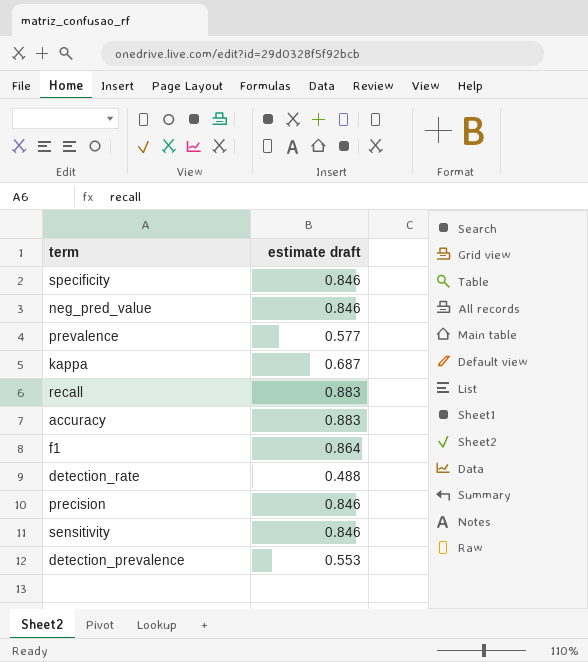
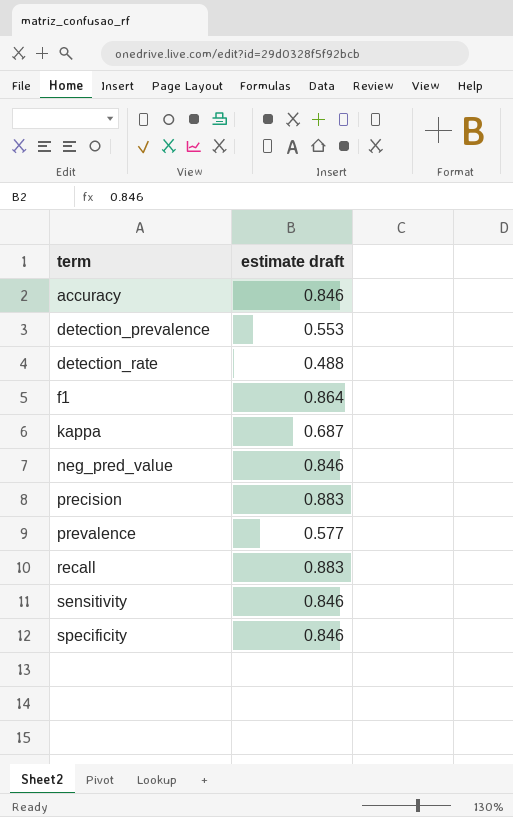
row order: none -> term ascending
accuracy | estimate draft: 0.883 -> 0.846
precision | estimate draft: 0.846 -> 0.883

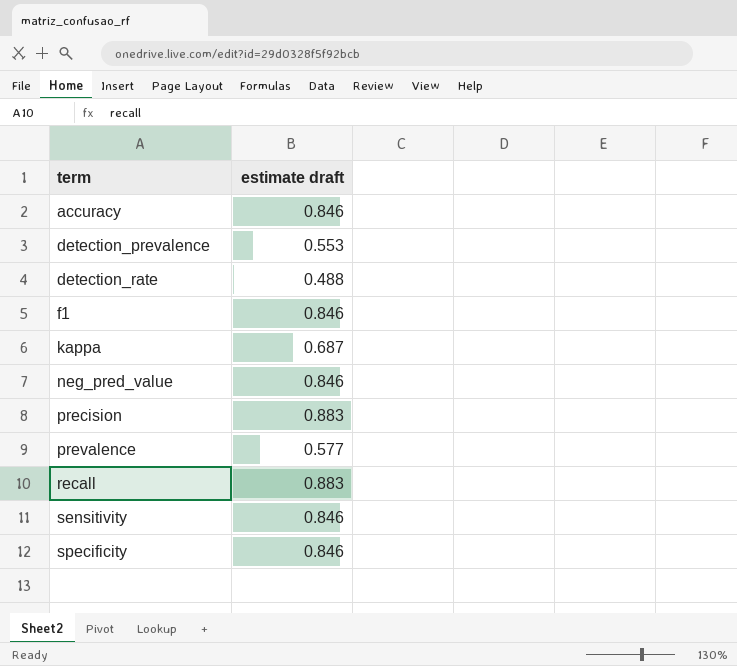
f1 | estimate draft: 0.864 -> 0.846

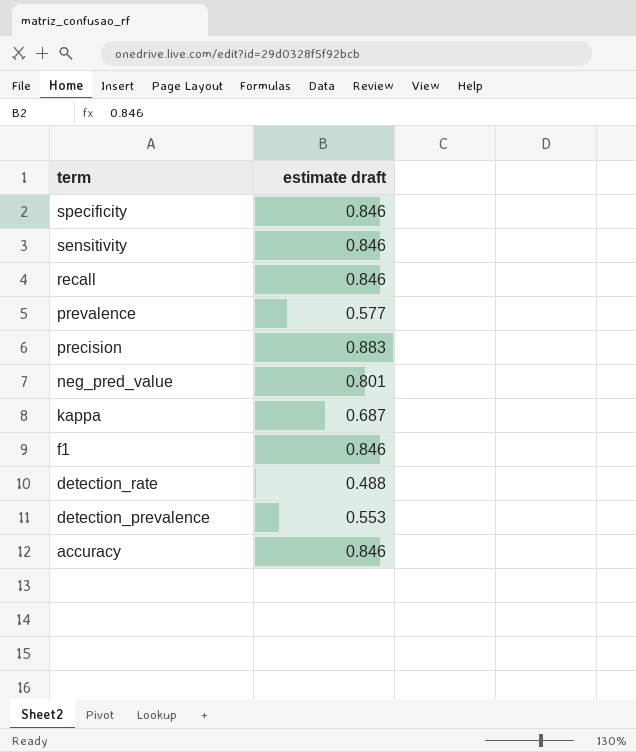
row order: term ascending -> term descending
recall | estimate draft: 0.883 -> 0.846
neg_pred_value | estimate draft: 0.846 -> 0.801

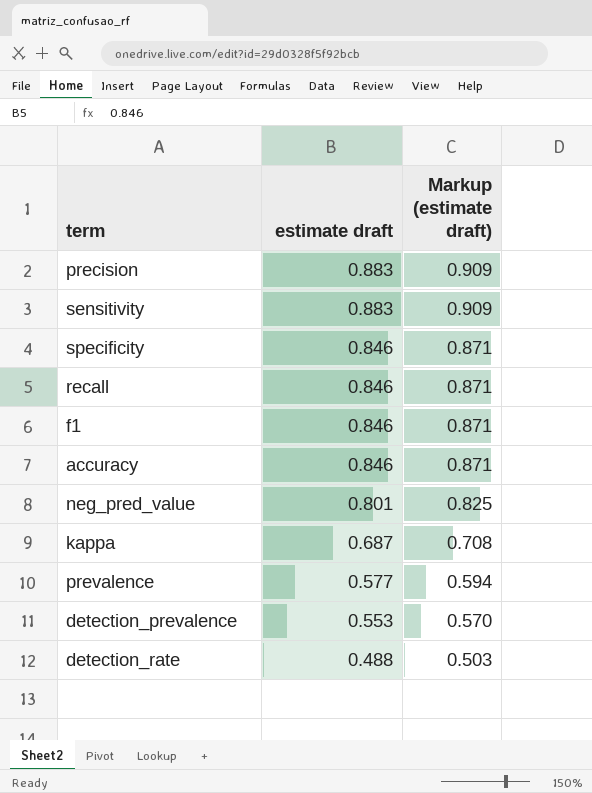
row order: term descending -> estimate draft descending
column Markup (estimate draft) | formula: none -> [estimate draft] * 1.03
sensitivity | estimate draft: 0.846 -> 0.883

